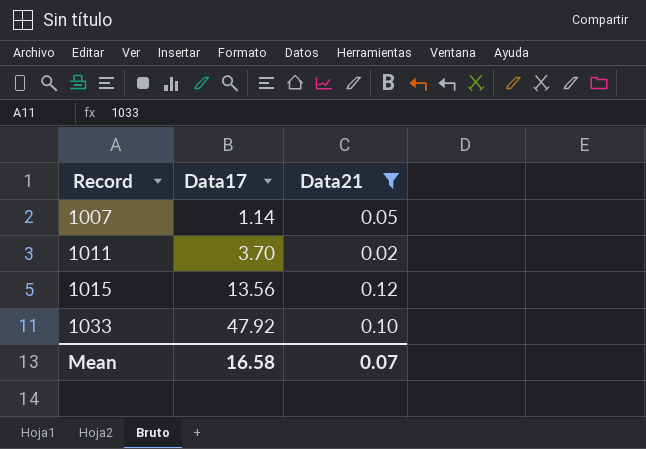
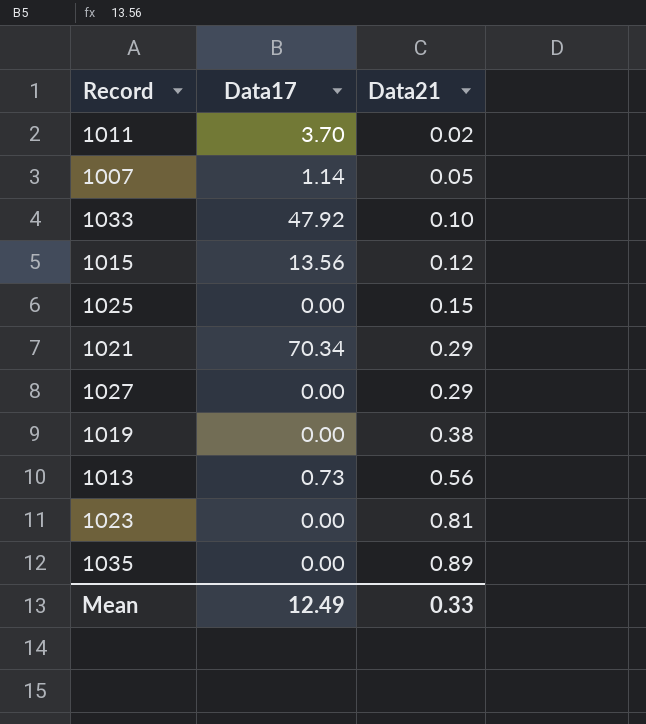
filter: Data21 <= 0.12 -> none
row order: Record ascending -> Data21 ascending
Mean | Data17: 16.58 -> 12.49
Mean | Data21: 0.07 -> 0.33

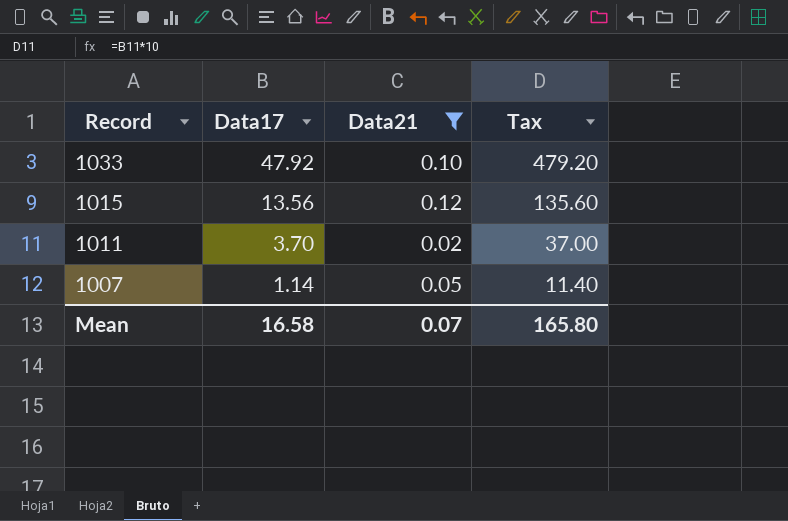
filter: none -> Data21 <= 0.12
row order: Data21 ascending -> Record descending
column Tax | formula: none -> [Data17] * 10
Mean | Data17: 12.49 -> 16.58
Mean | Data21: 0.33 -> 0.07

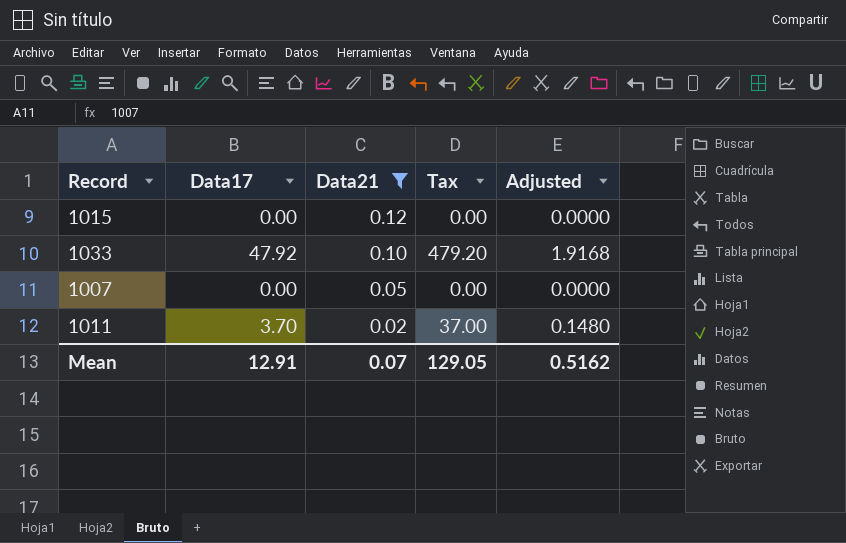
row order: Record descending -> Data21 descending
column Adjusted | formula: none -> [Data17] * 0.04
1015 | Data17: 13.56 -> 0.00
1015 | Tax: 135.60 -> 0.00
1007 | Data17: 1.14 -> 0.00
1007 | Tax: 11.40 -> 0.00
Mean | Data17: 16.58 -> 12.91
Mean | Tax: 165.80 -> 129.05

